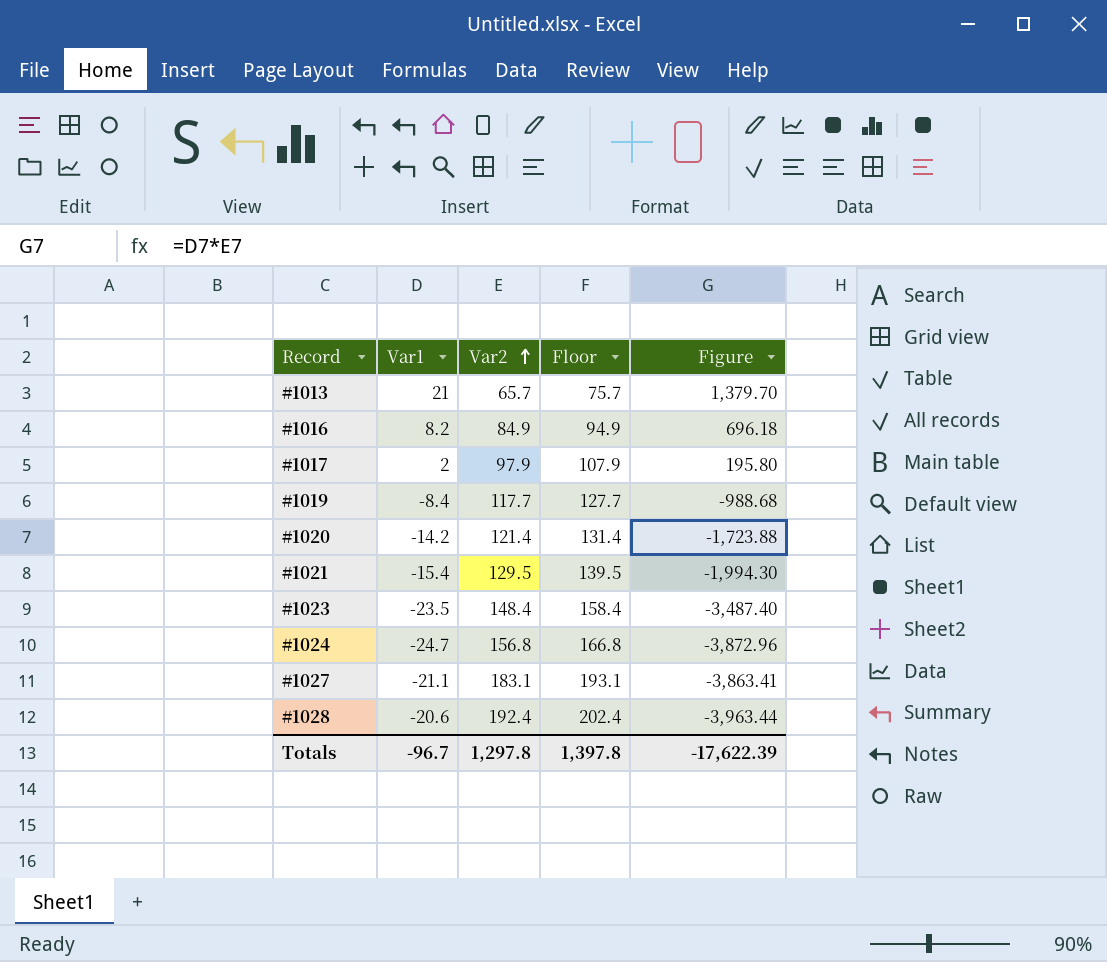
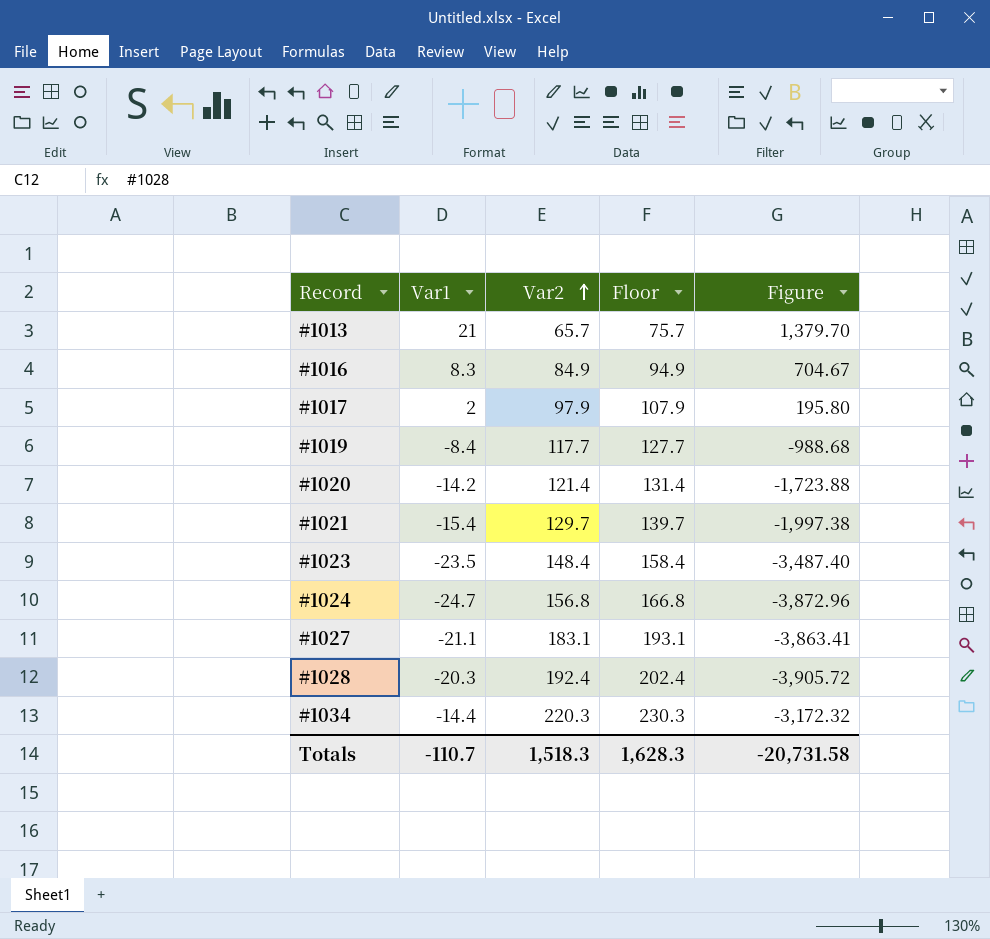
#1016 | Var1: 8.2 -> 8.3
#1016 | Figure: 696.18 -> 704.67
#1021 | Var2: 129.5 -> 129.7
#1021 | Floor: 139.5 -> 139.7
#1021 | Figure: -1,994.30 -> -1,997.38
#1028 | Var1: -20.6 -> -20.3
#1028 | Figure: -3,963.44 -> -3,905.72
row #1034: none -> -14.4 | 220.3 | 230.3 | -3,172.32
Totals | Var1: -96.7 -> -110.7
Totals | Var2: 1,297.8 -> 1,518.3
Totals | Floor: 1,397.8 -> 1,628.3
Totals | Figure: -17,622.39 -> -20,731.58

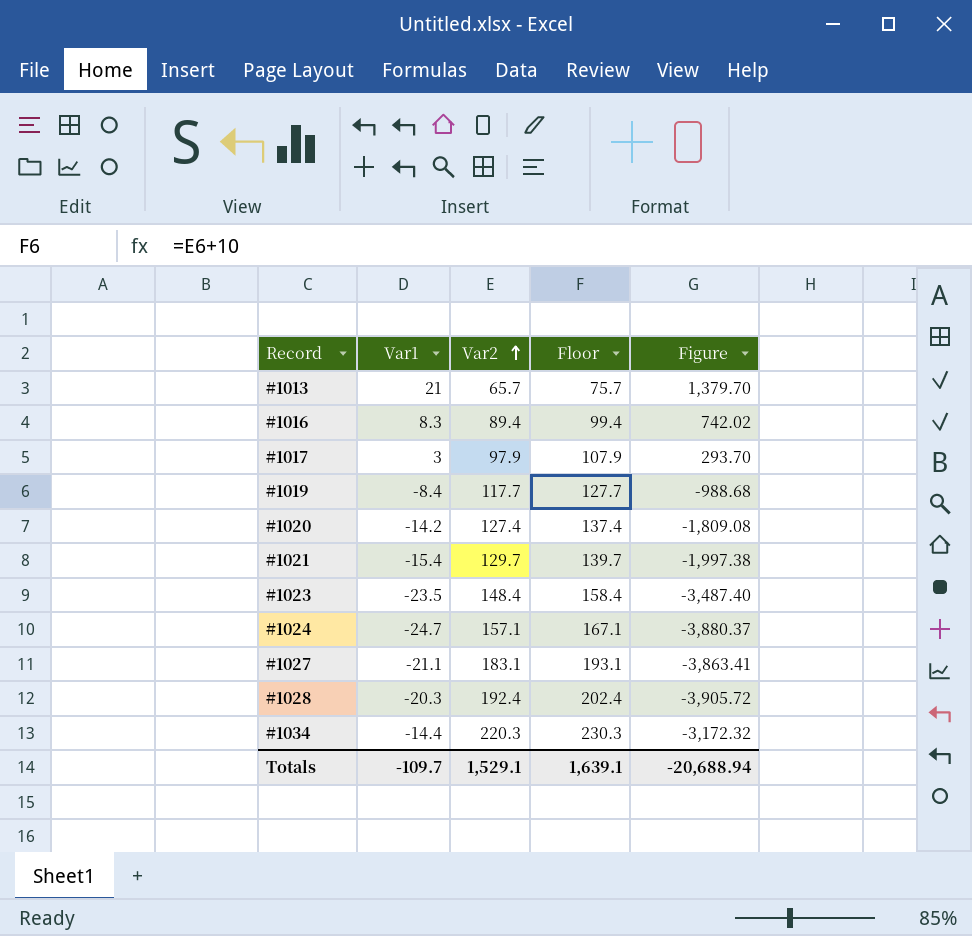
#1016 | Var2: 84.9 -> 89.4
#1016 | Floor: 94.9 -> 99.4
#1016 | Figure: 704.67 -> 742.02
#1017 | Var1: 2 -> 3
#1017 | Figure: 195.80 -> 293.70
#1020 | Var2: 121.4 -> 127.4
#1020 | Floor: 131.4 -> 137.4
#1020 | Figure: -1,723.88 -> -1,809.08
#1024 | Var2: 156.8 -> 157.1
#1024 | Floor: 166.8 -> 167.1
#1024 | Figure: -3,872.96 -> -3,880.37
Totals | Var1: -110.7 -> -109.7
Totals | Var2: 1,518.3 -> 1,529.1
Totals | Floor: 1,628.3 -> 1,639.1
Totals | Figure: -20,731.58 -> -20,688.94

